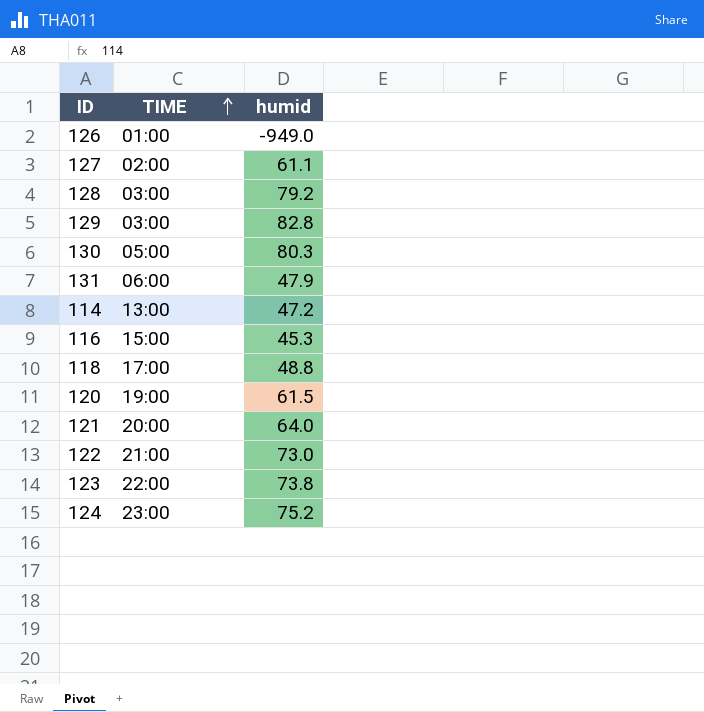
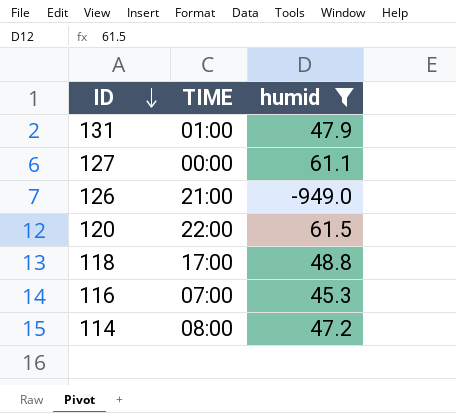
filter: none -> humid <= 61.5
row order: TIME ascending -> ID descending
131 | TIME: 06:00 -> 01:00
127 | TIME: 02:00 -> 00:00
126 | TIME: 01:00 -> 21:00
120 | TIME: 19:00 -> 22:00
116 | TIME: 15:00 -> 07:00
114 | TIME: 13:00 -> 08:00

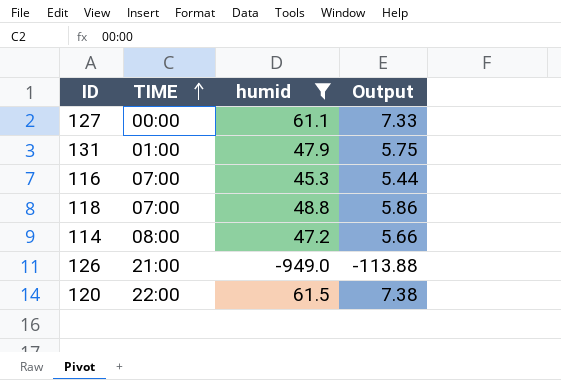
row order: ID descending -> TIME ascending
column Output | formula: none -> [humid] * 0.12
118 | TIME: 17:00 -> 07:00

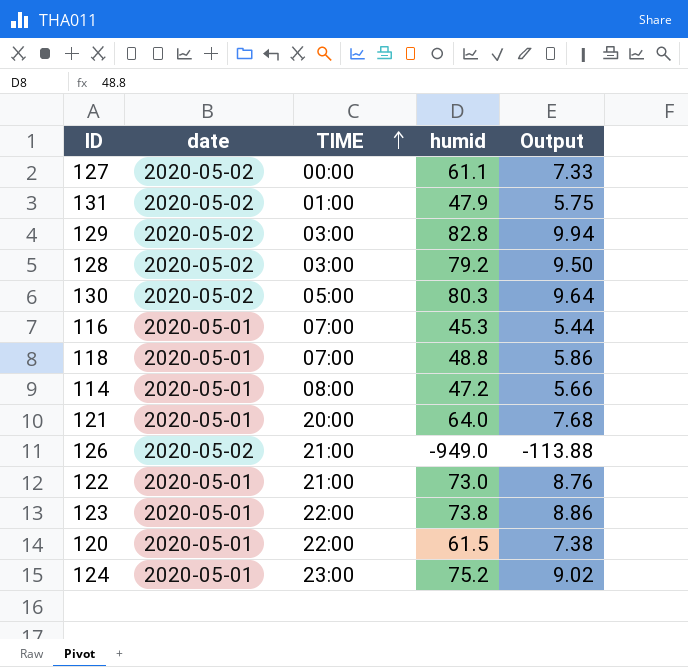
filter: humid <= 61.5 -> none
column date | position: none -> 2

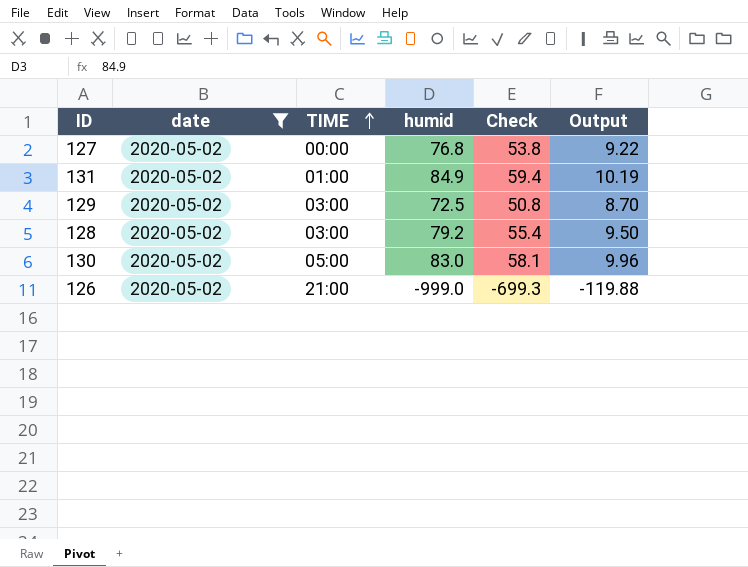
filter: none -> date = 2020-05-02
column Check | formula: none -> [humid] * 0.7
127 | humid: 61.1 -> 76.8
127 | Output: 7.33 -> 9.22
131 | humid: 47.9 -> 84.9
131 | Output: 5.75 -> 10.19
129 | humid: 82.8 -> 72.5
129 | Output: 9.94 -> 8.70
130 | humid: 80.3 -> 83.0
130 | Output: 9.64 -> 9.96
126 | humid: -949.0 -> -999.0
126 | Output: -113.88 -> -119.88

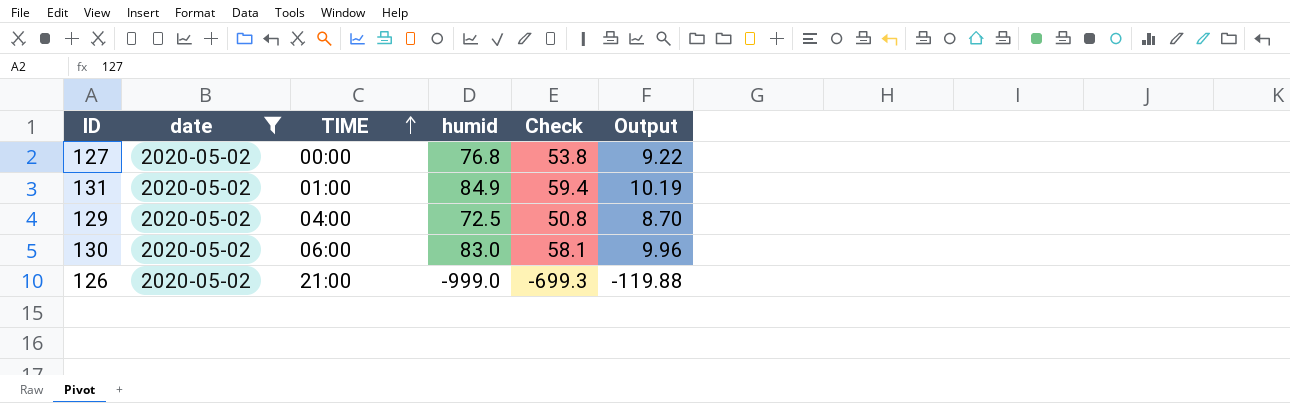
row 128: 2020-05-02 | 03:00 | 79.2 | 55.4 | 9.50 -> none
129 | TIME: 03:00 -> 04:00
130 | TIME: 05:00 -> 06:00

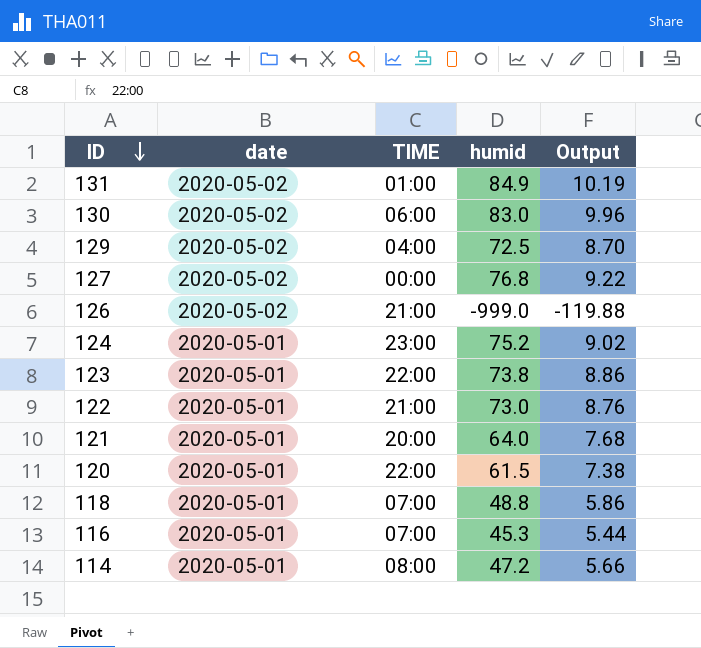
filter: date = 2020-05-02 -> none
row order: TIME ascending -> ID descending
column Check | formula: [humid] * 0.7 -> none

